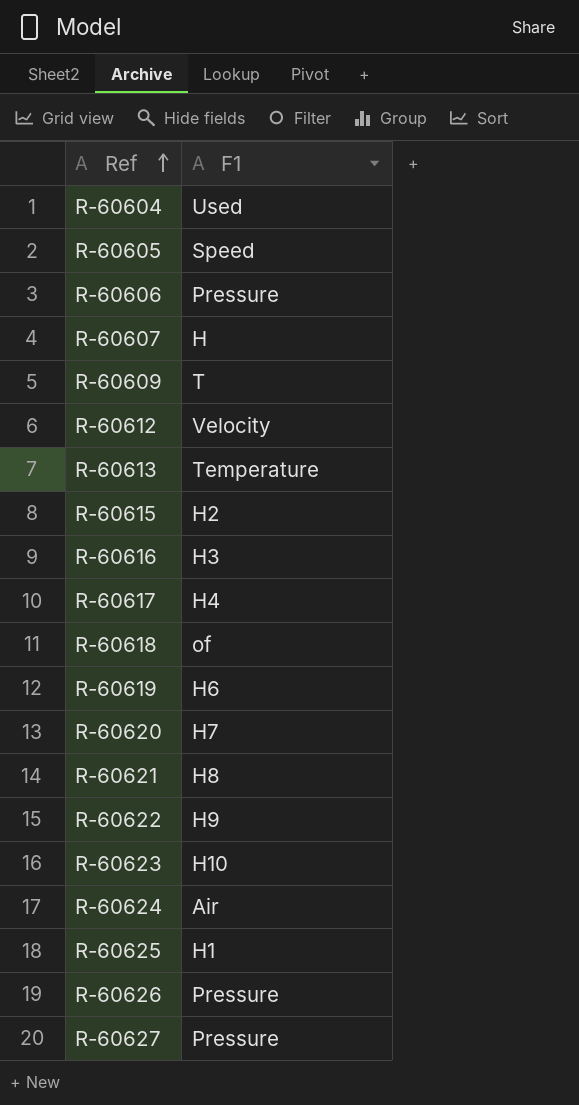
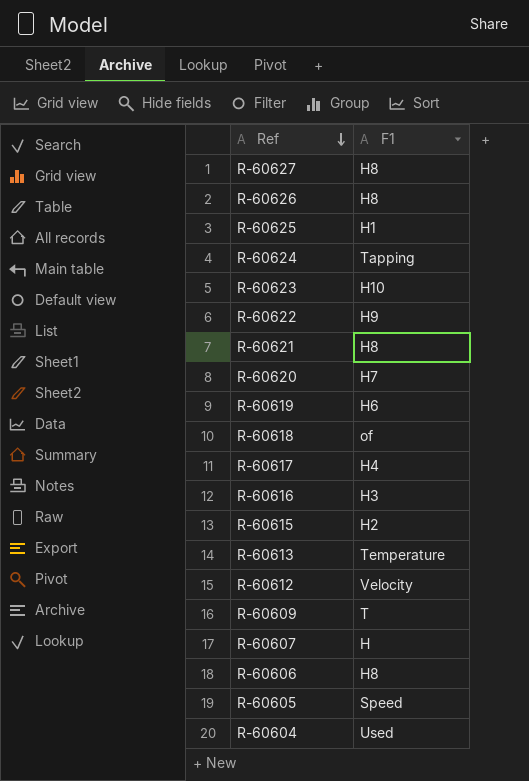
row order: Ref ascending -> Ref descending
R-60627 | F1: Pressure -> H8
R-60626 | F1: Pressure -> H8
R-60624 | F1: Air -> Tapping
R-60606 | F1: Pressure -> H8

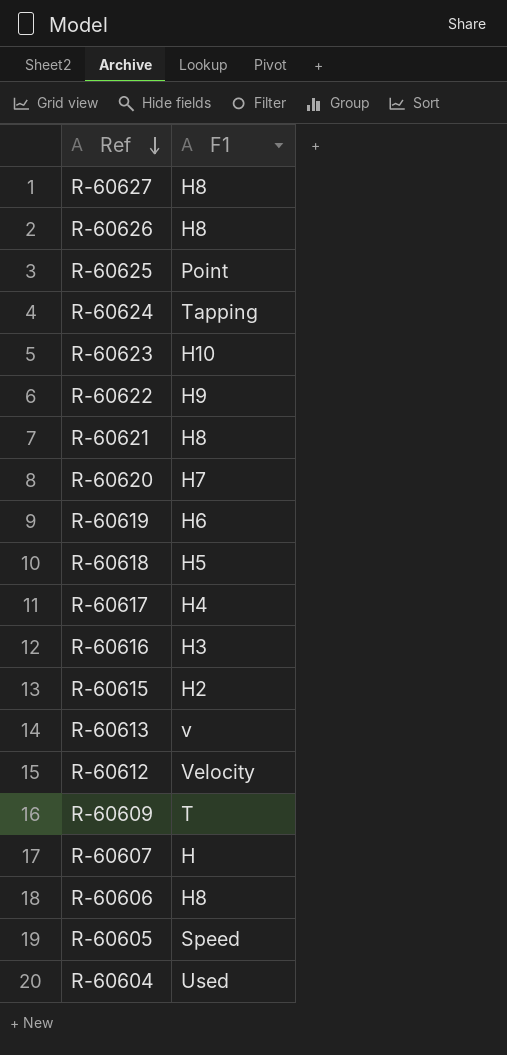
R-60625 | F1: H1 -> Point
R-60618 | F1: of -> H5
R-60613 | F1: Temperature -> v

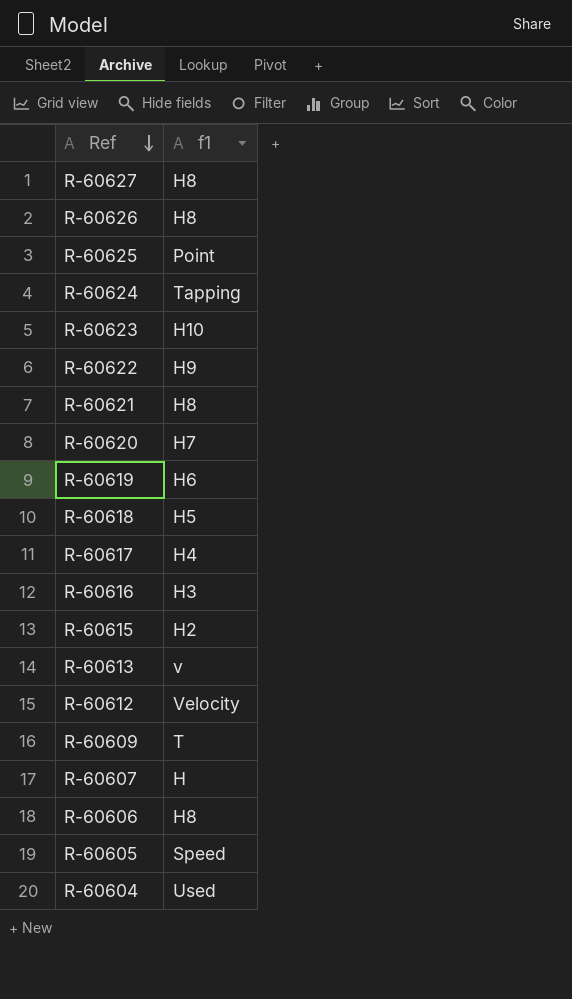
column name: F1 -> f1

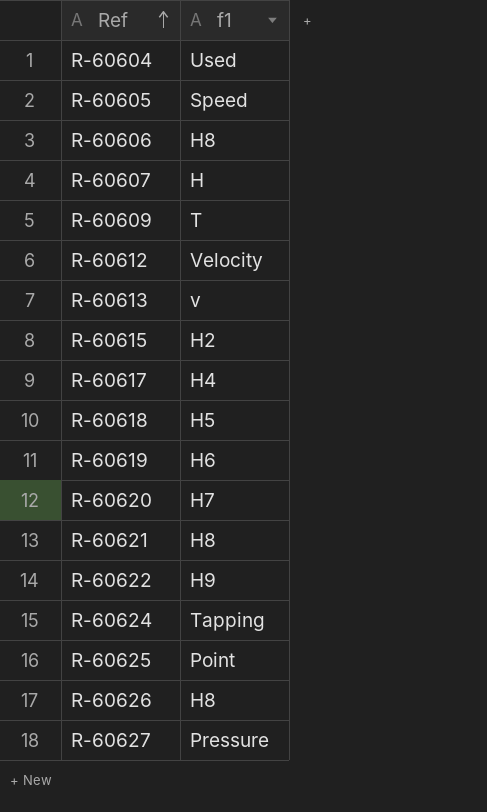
row order: Ref descending -> Ref ascending
row R-60623: H10 -> none
row R-60616: H3 -> none
R-60627 | f1: H8 -> Pressure

